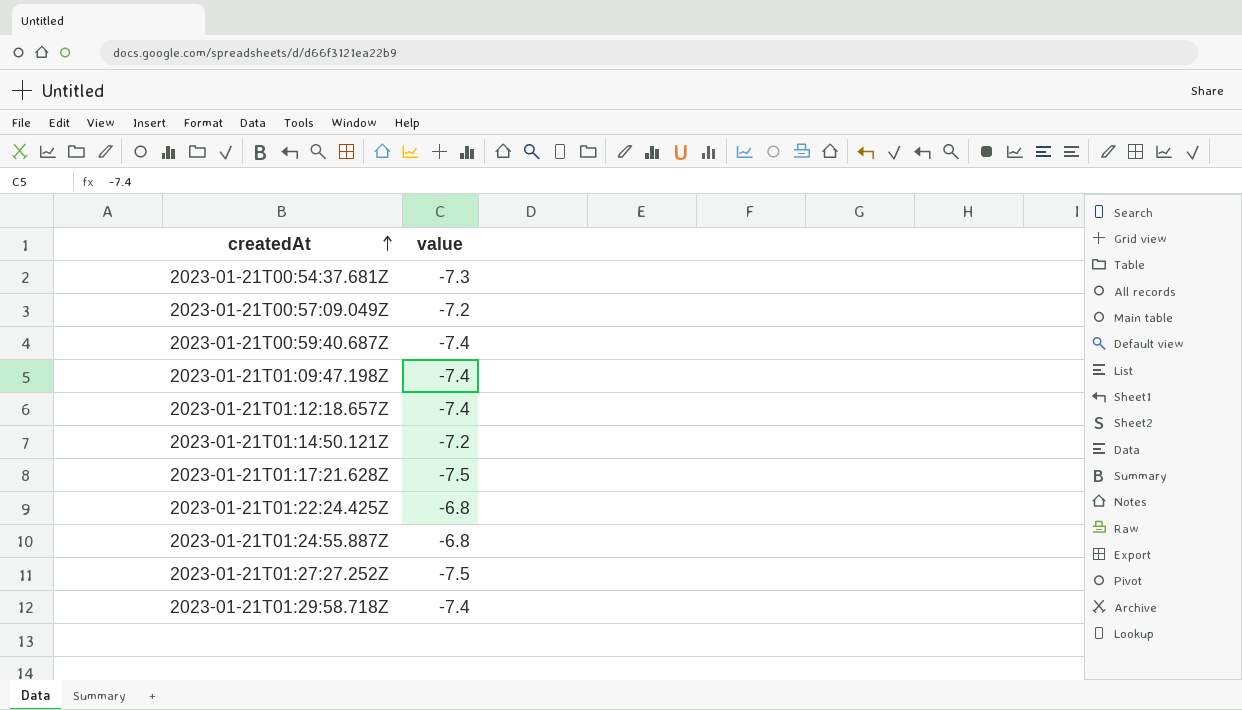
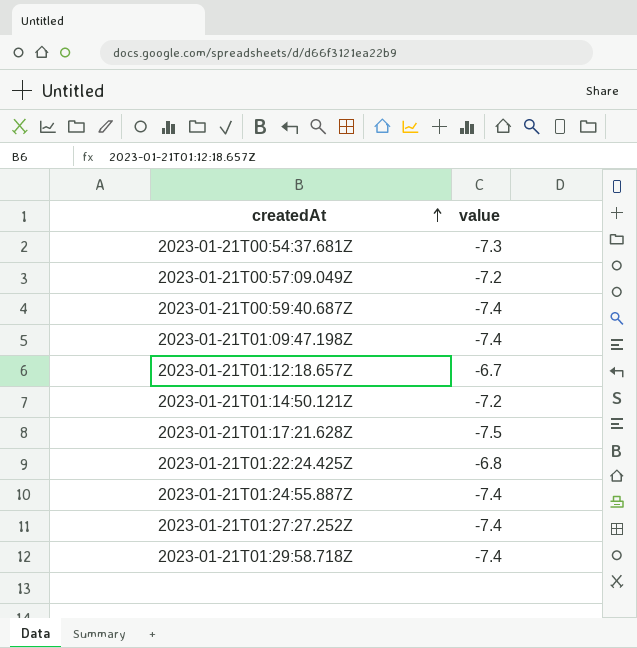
2023-01-21T01:12:18.657Z | value: -7.4 -> -6.7
2023-01-21T01:24:55.887Z | value: -6.8 -> -7.4
2023-01-21T01:27:27.252Z | value: -7.5 -> -7.4

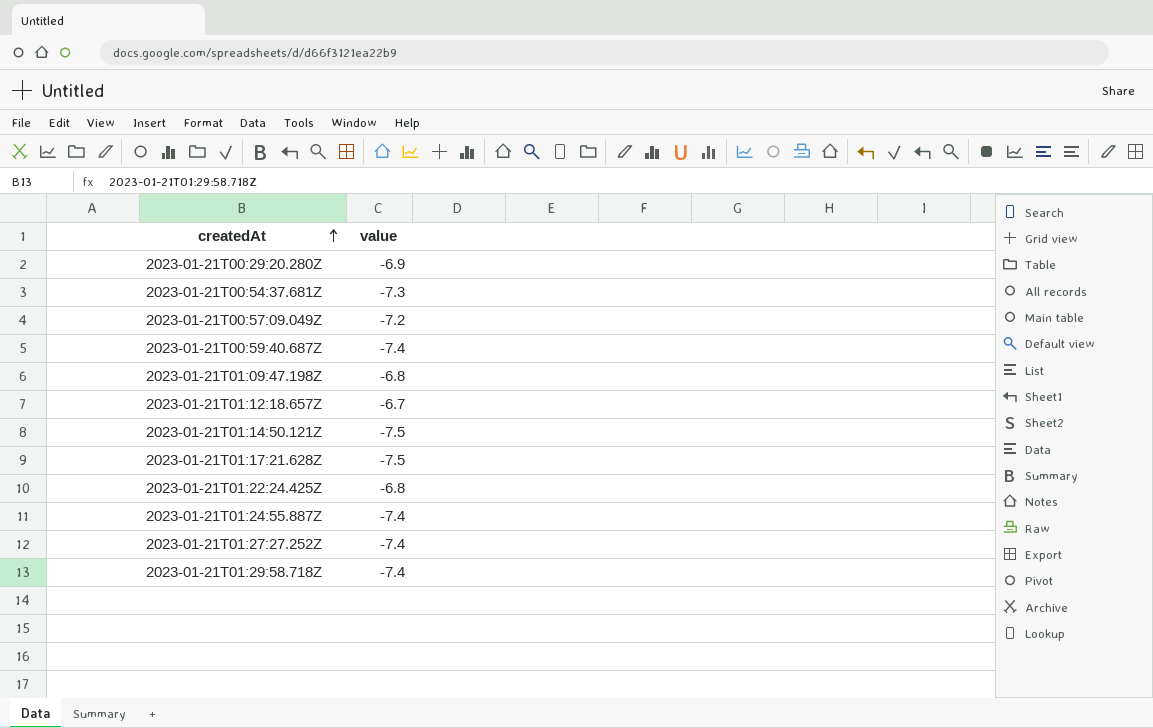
row 2023-01-21T00:29:20.280Z: none -> -6.9
2023-01-21T01:09:47.198Z | value: -7.4 -> -6.8
2023-01-21T01:14:50.121Z | value: -7.2 -> -7.5

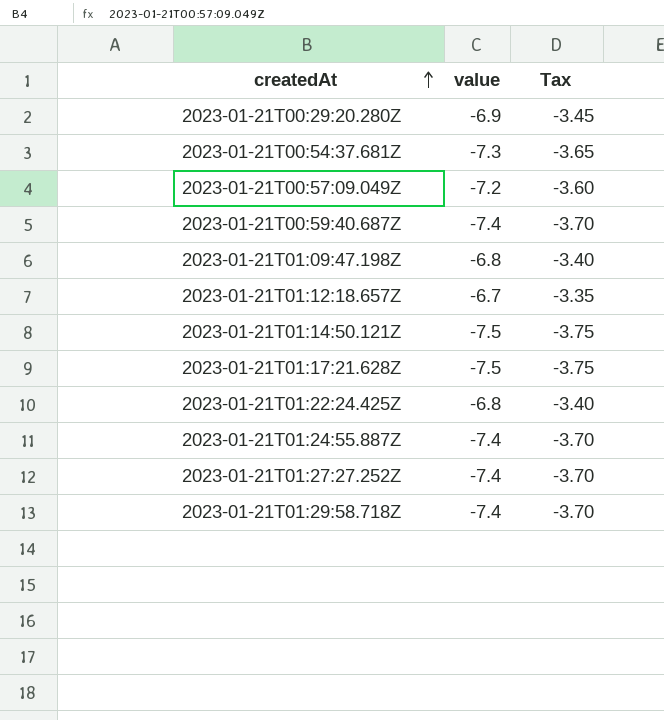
column Tax | formula: none -> [value] * 0.5

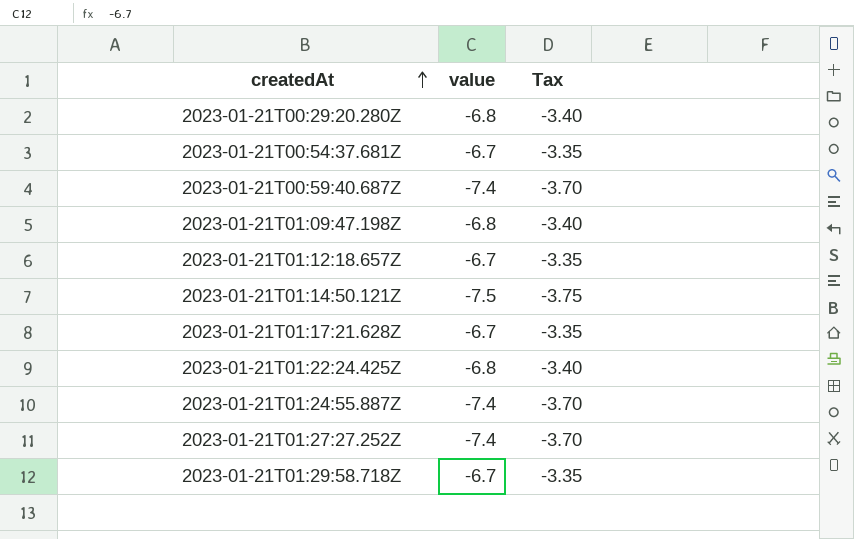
row 2023-01-21T00:57:09.049Z: -7.2 | -3.60 -> none
2023-01-21T00:29:20.280Z | value: -6.9 -> -6.8
2023-01-21T00:29:20.280Z | Tax: -3.45 -> -3.40
2023-01-21T00:54:37.681Z | value: -7.3 -> -6.7
2023-01-21T00:54:37.681Z | Tax: -3.65 -> -3.35
2023-01-21T01:17:21.628Z | value: -7.5 -> -6.7
2023-01-21T01:17:21.628Z | Tax: -3.75 -> -3.35
2023-01-21T01:29:58.718Z | value: -7.4 -> -6.7
2023-01-21T01:29:58.718Z | Tax: -3.70 -> -3.35

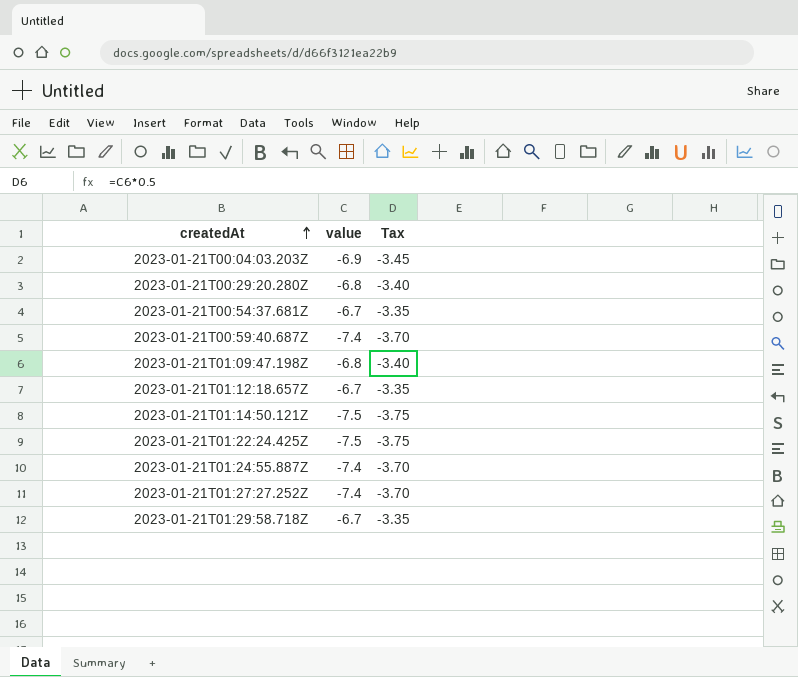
row 2023-01-21T01:17:21.628Z: -6.7 | -3.35 -> none
row 2023-01-21T00:04:03.203Z: none -> -6.9 | -3.45
2023-01-21T01:22:24.425Z | value: -6.8 -> -7.5
2023-01-21T01:22:24.425Z | Tax: -3.40 -> -3.75

